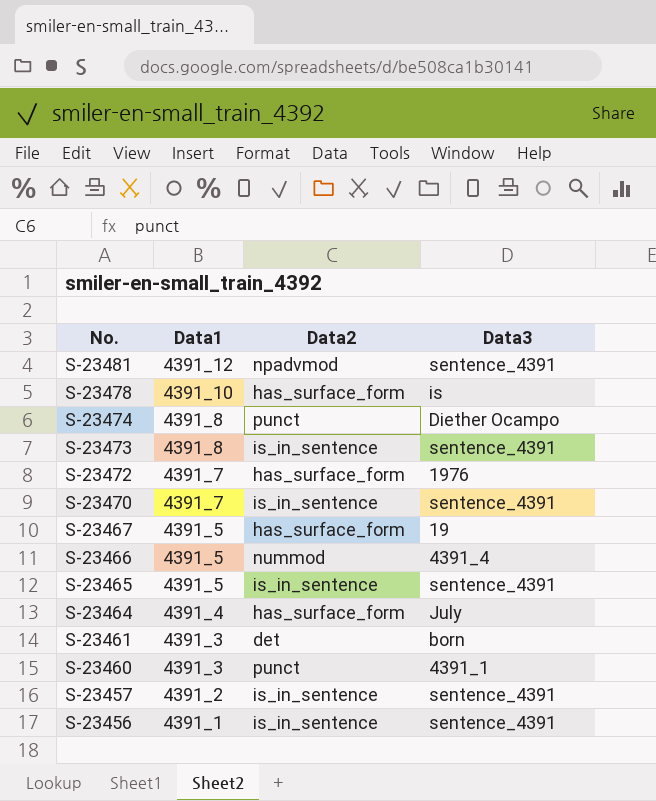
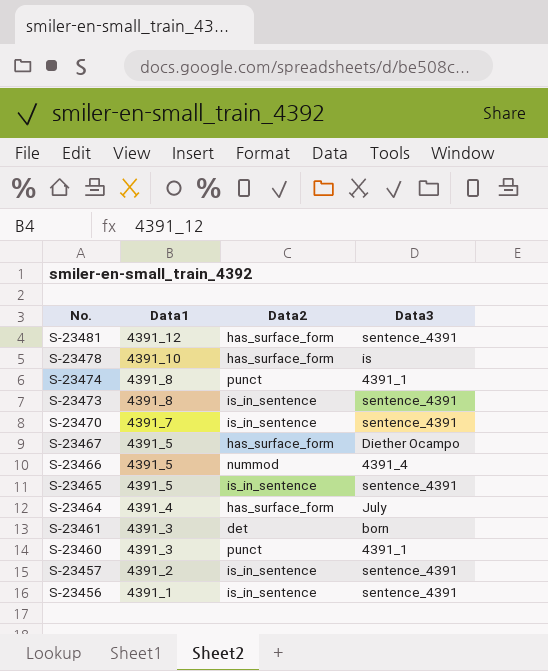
row S-23472: 4391_7 | has_surface_form | 1976 -> none
S-23481 | Data2: npadvmod -> has_surface_form
S-23474 | Data3: Diether Ocampo -> 4391_1
S-23467 | Data3: 19 -> Diether Ocampo

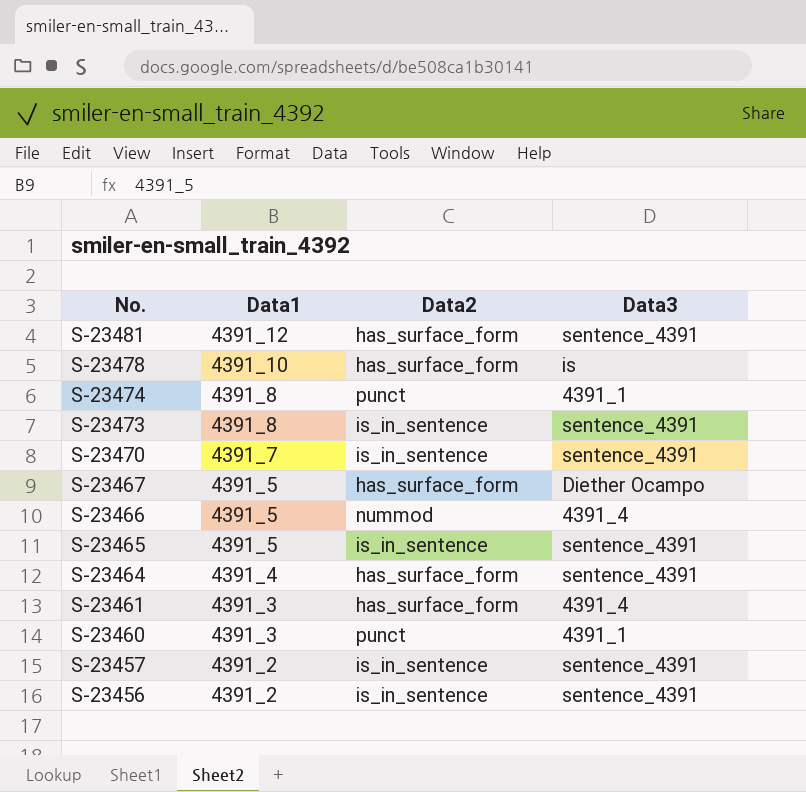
S-23464 | Data3: July -> sentence_4391
S-23461 | Data2: det -> has_surface_form
S-23461 | Data3: born -> 4391_4
S-23456 | Data1: 4391_1 -> 4391_2

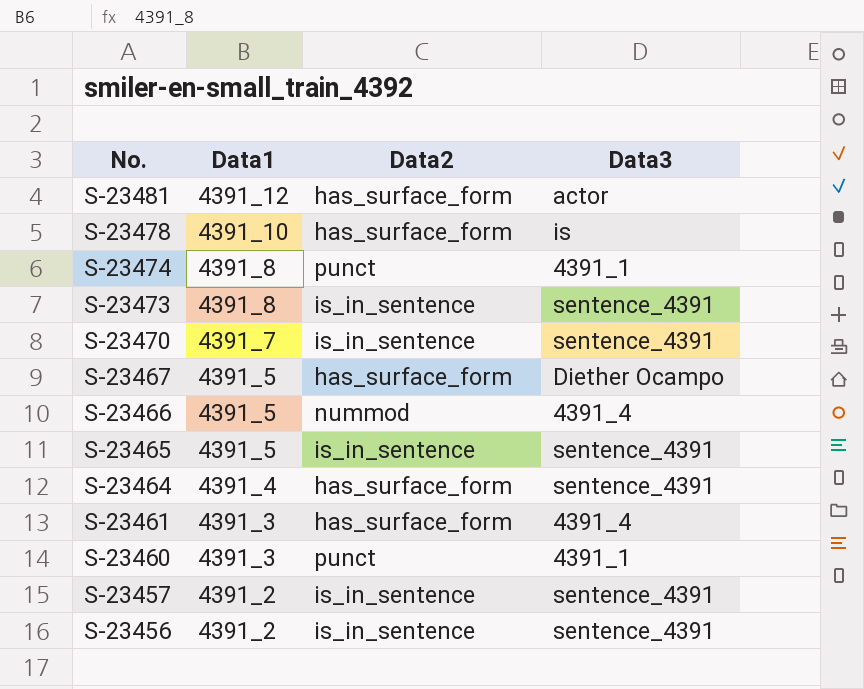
S-23481 | Data3: sentence_4391 -> actor

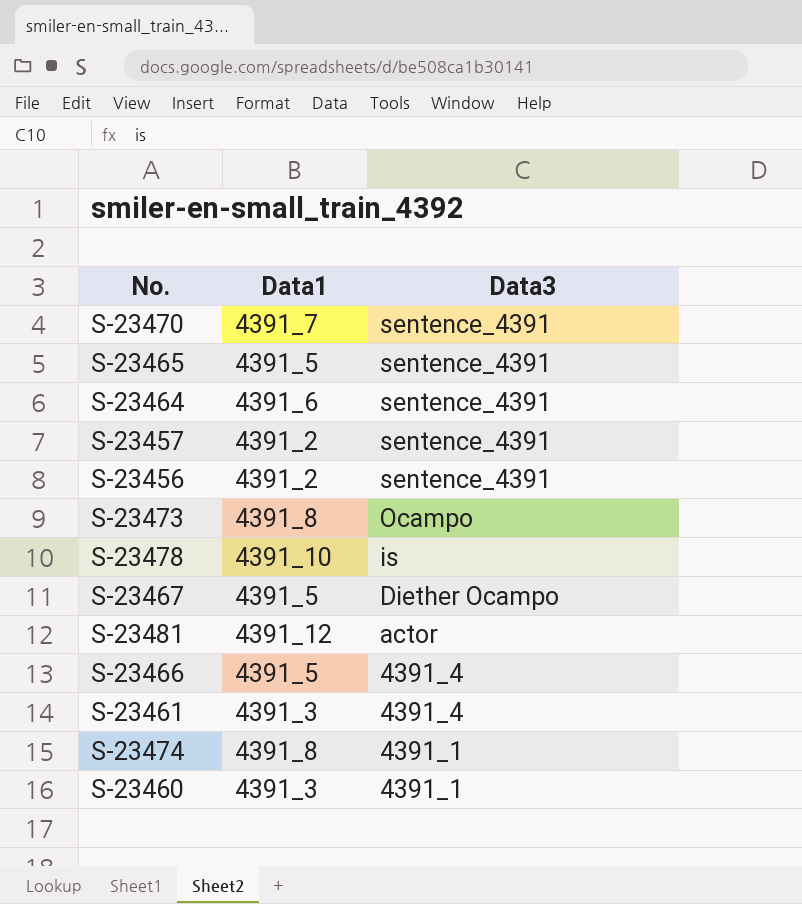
row order: No. descending -> Data3 descending
column Data2 | position: 3 -> none
S-23464 | Data1: 4391_4 -> 4391_6
S-23473 | Data3: sentence_4391 -> Ocampo

